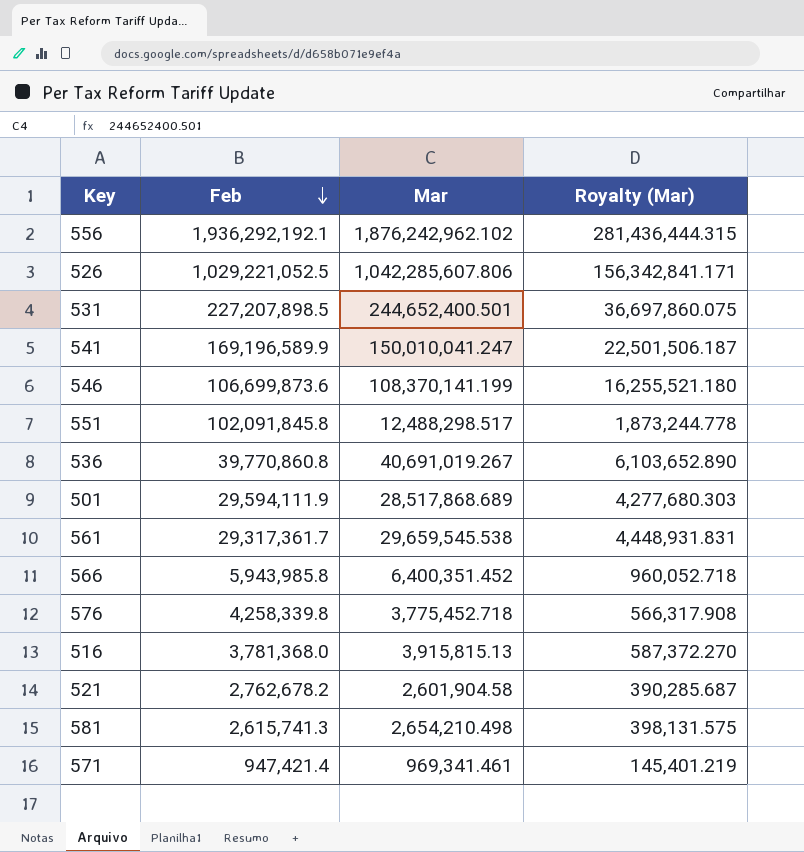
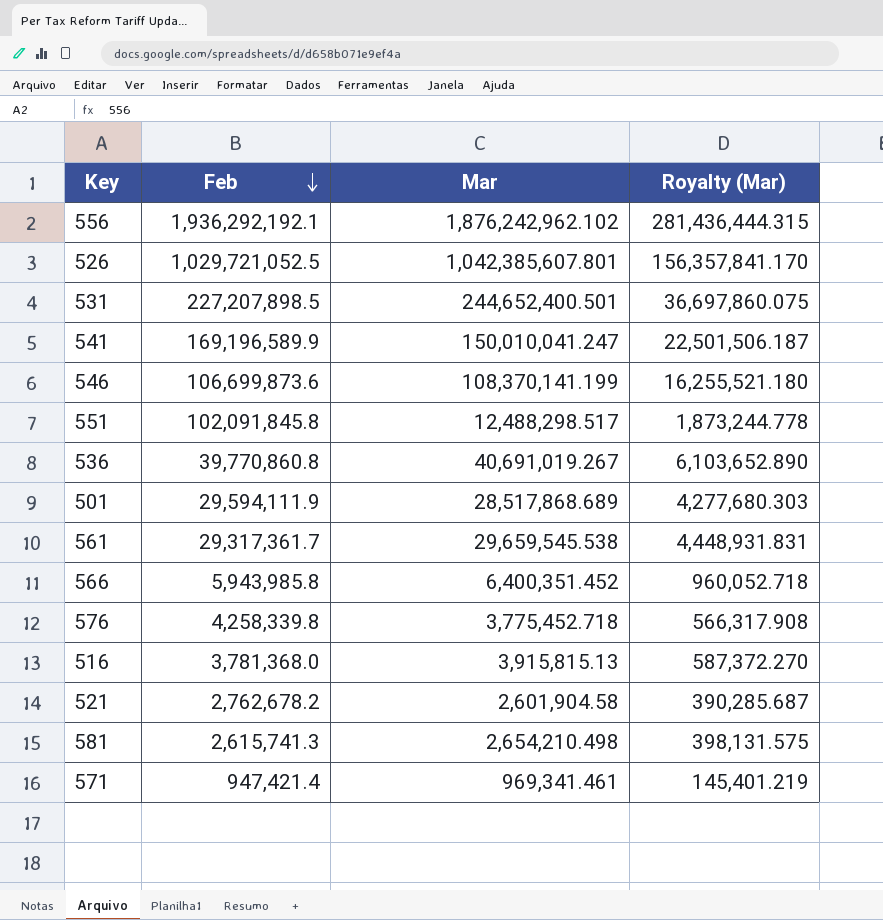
526 | Feb: 1,029,221,052.5 -> 1,029,721,052.5
526 | Mar: 1,042,285,607.806 -> 1,042,385,607.801
526 | Royalty (Mar): 156,342,841.171 -> 156,357,841.170

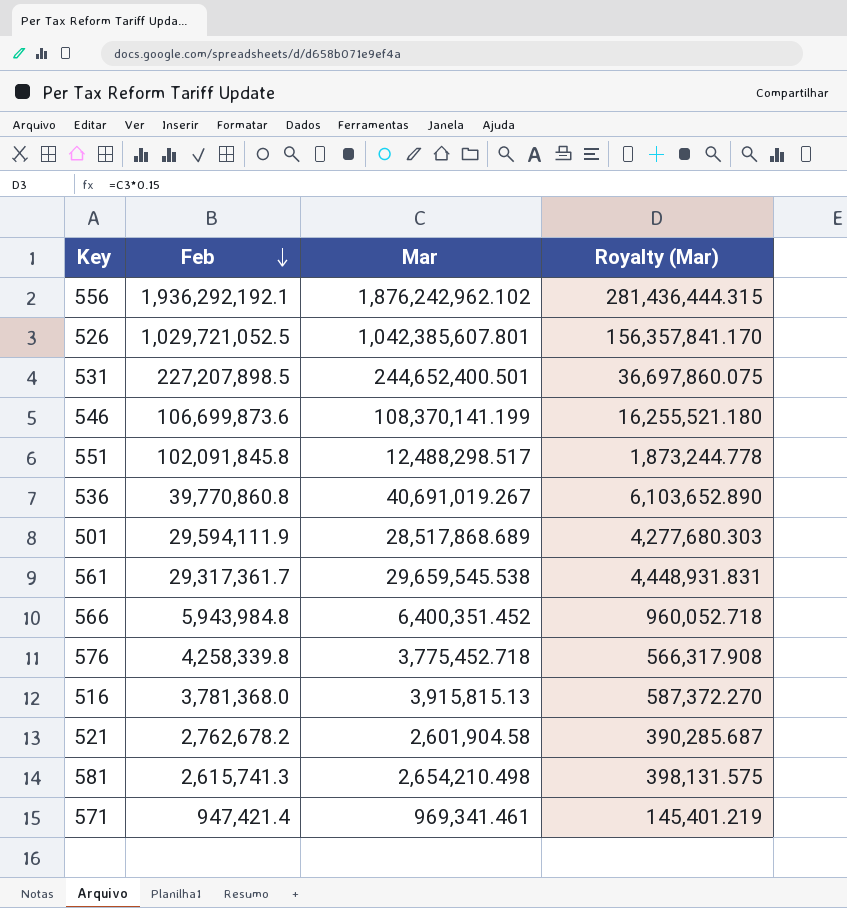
row 541: 169,196,589.9 | 150,010,041.247 | 22,501,506.187 -> none
566 | Feb: 5,943,985.8 -> 5,943,984.8

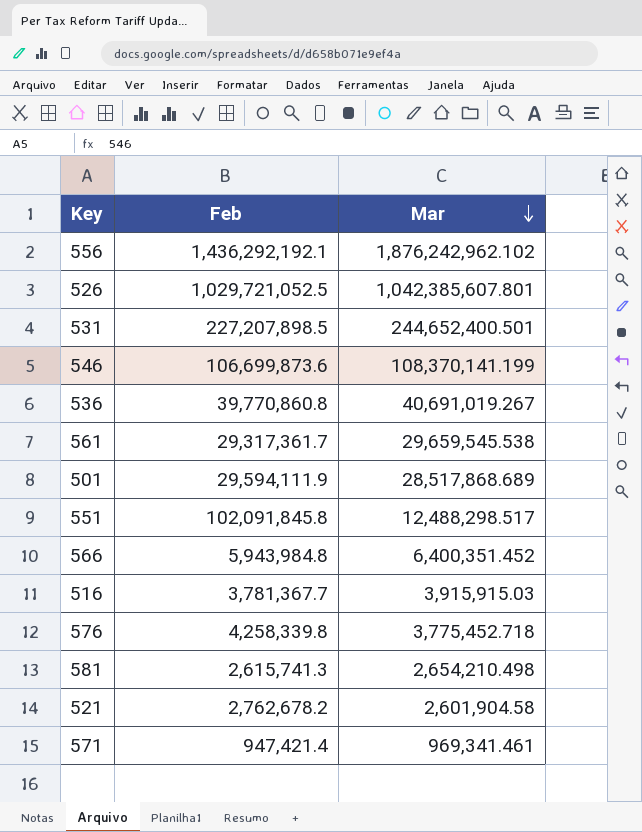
row order: Feb descending -> Mar descending
column Royalty (Mar) | formula: [Mar] * 0.15 -> none
556 | Feb: 1,936,292,192.1 -> 1,436,292,192.1
516 | Feb: 3,781,368.0 -> 3,781,367.7
516 | Mar: 3,915,815.13 -> 3,915,915.03

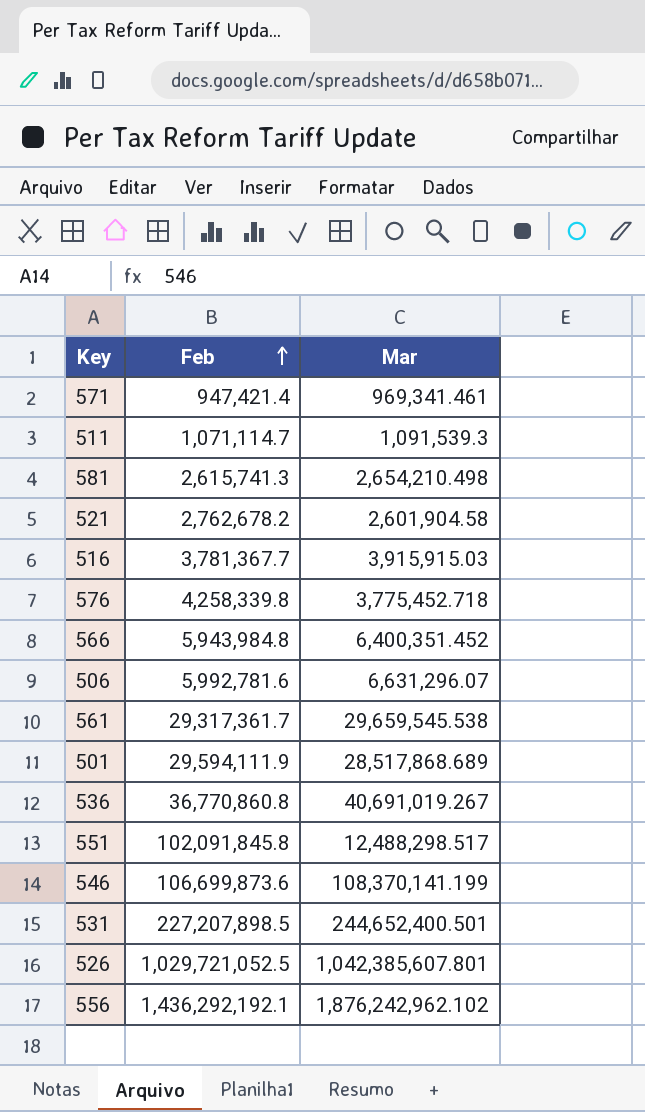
row order: Mar descending -> Feb ascending
row 511: none -> 1,071,114.7 | 1,091,539.3
row 506: none -> 5,992,781.6 | 6,631,296.07
536 | Feb: 39,770,860.8 -> 36,770,860.8

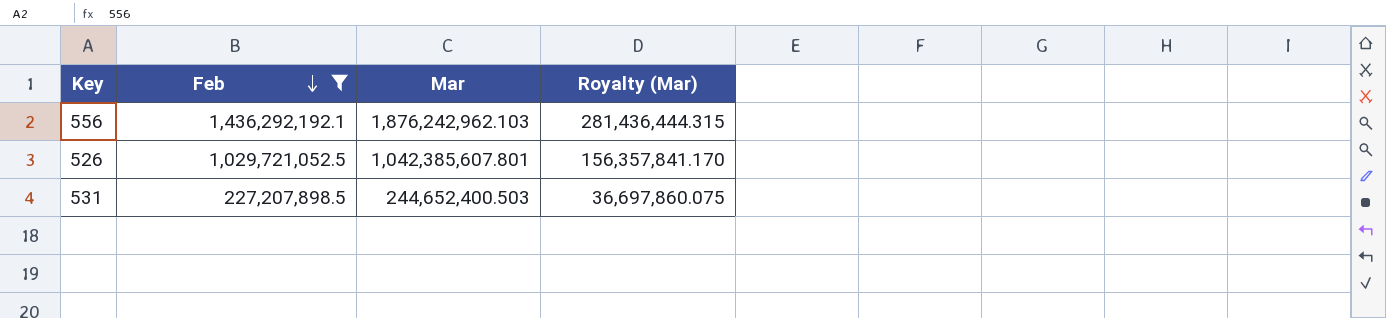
filter: none -> Feb >= 227,207,898.5
row order: Feb ascending -> Feb descending
column Royalty (Mar) | formula: none -> [Mar] * 0.15
556 | Mar: 1,876,242,962.102 -> 1,876,242,962.103
531 | Mar: 244,652,400.501 -> 244,652,400.503

